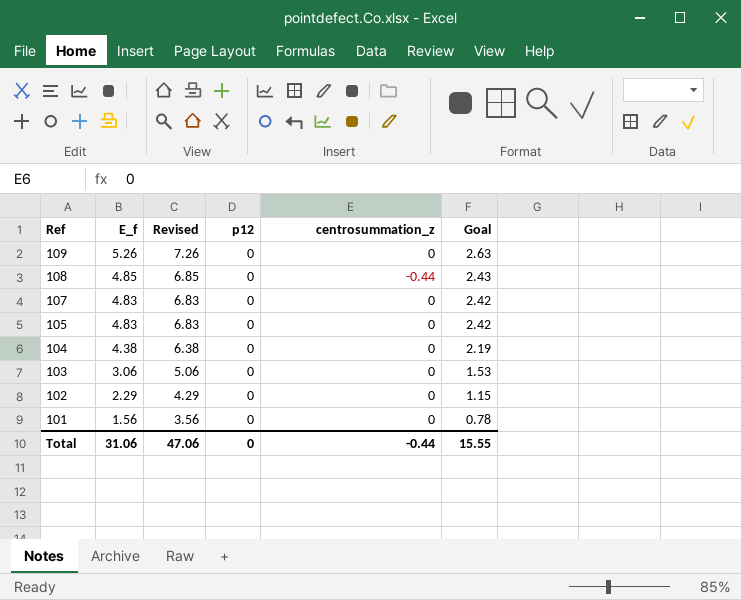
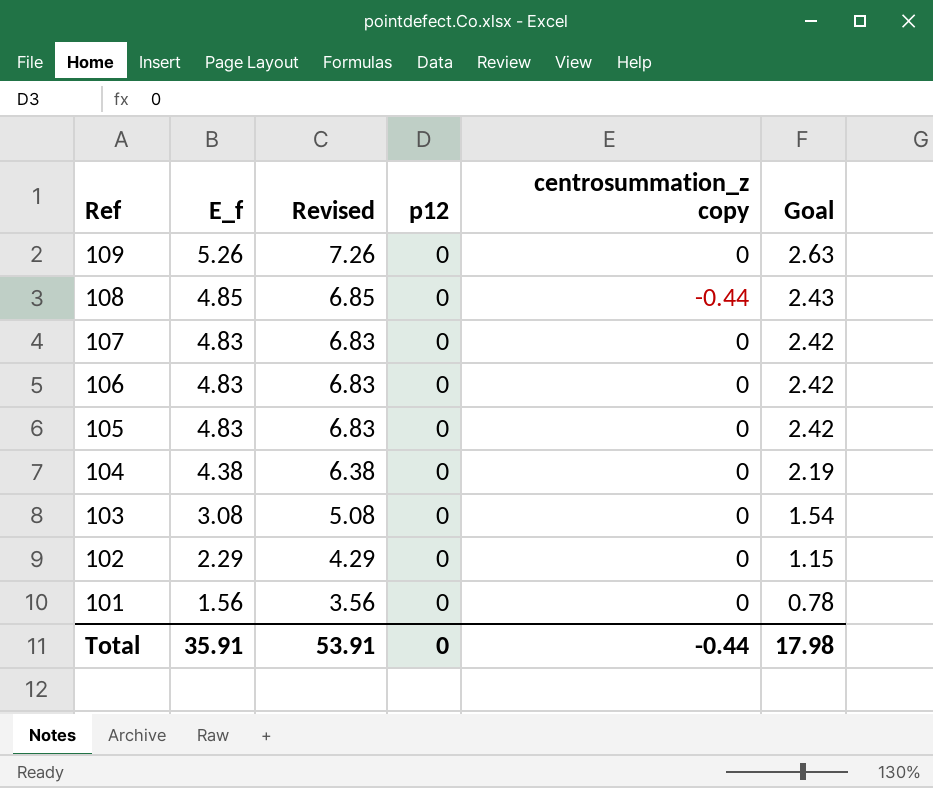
column name: centrosummation_z -> centrosummation_z copy
row 106: none -> 4.83 | 6.83 | 0 | 0 | 2.42
103 | E_f: 3.06 -> 3.08
103 | Revised: 5.06 -> 5.08
103 | Goal: 1.53 -> 1.54
Total | E_f: 31.06 -> 35.91
Total | Revised: 47.06 -> 53.91
Total | Goal: 15.55 -> 17.98

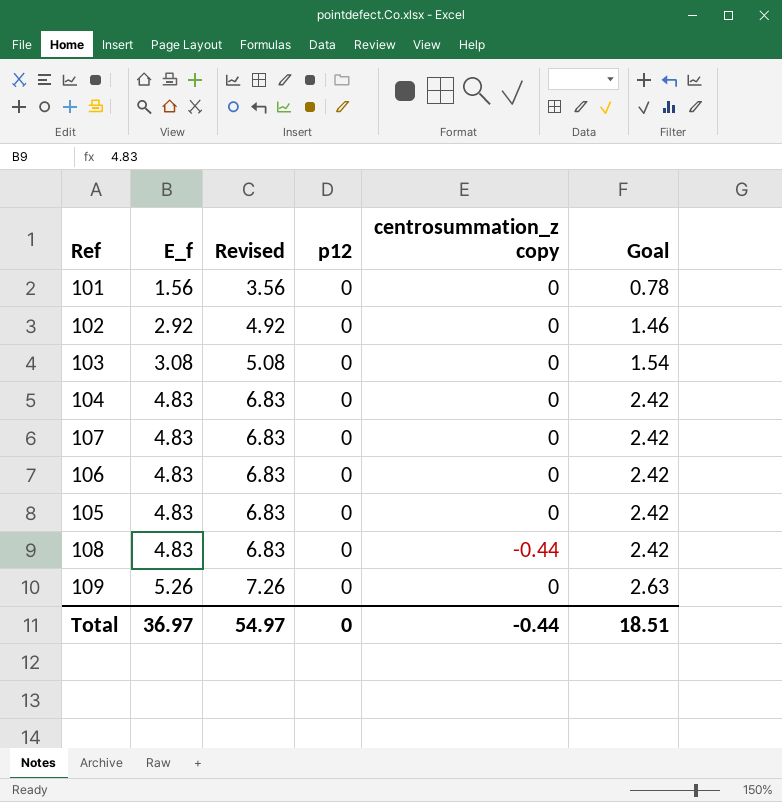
row order: Ref descending -> E_f ascending
102 | E_f: 2.29 -> 2.92
102 | Revised: 4.29 -> 4.92
102 | Goal: 1.15 -> 1.46
104 | E_f: 4.38 -> 4.83
104 | Revised: 6.38 -> 6.83
104 | Goal: 2.19 -> 2.42
108 | E_f: 4.85 -> 4.83
108 | Revised: 6.85 -> 6.83
108 | Goal: 2.43 -> 2.42
Total | E_f: 35.91 -> 36.97
Total | Revised: 53.91 -> 54.97
Total | Goal: 17.98 -> 18.51

